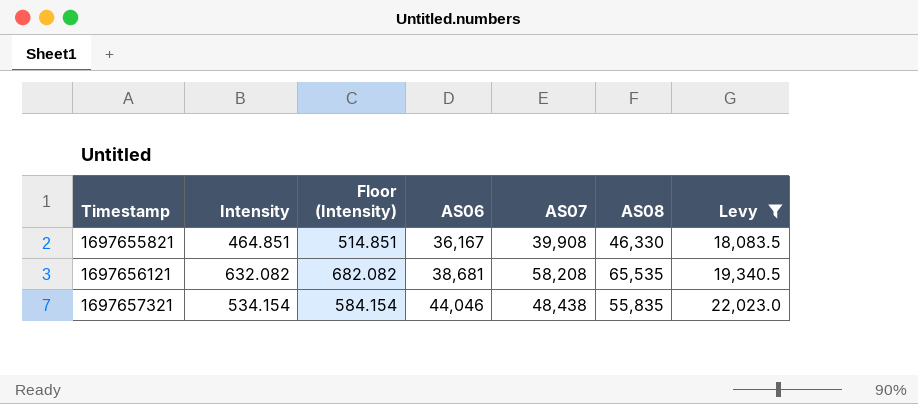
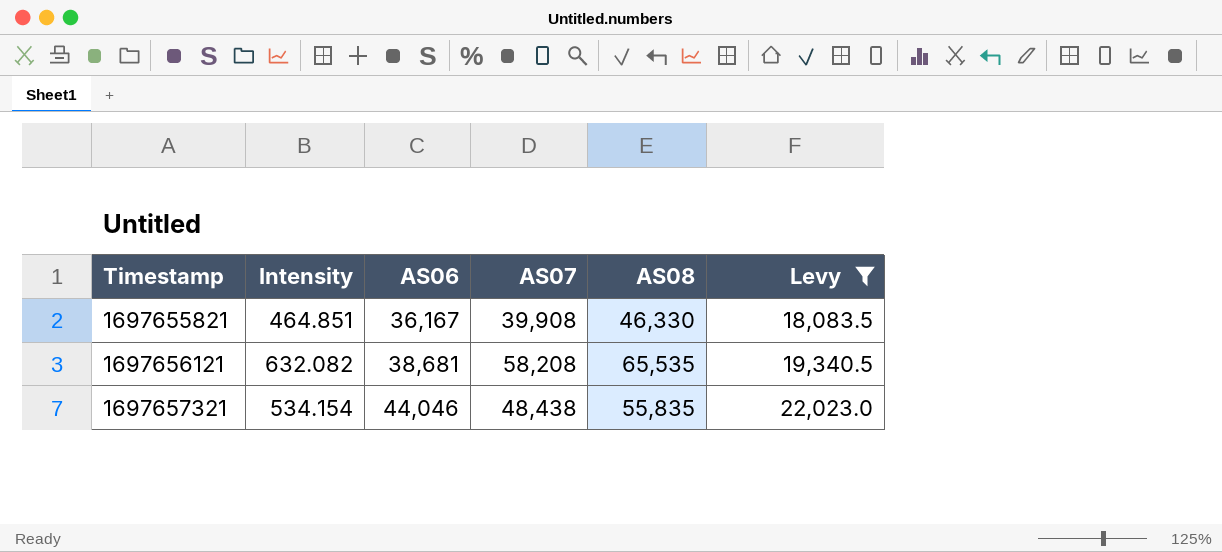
column Floor (Intensity) | formula: [Intensity] + 50 -> none

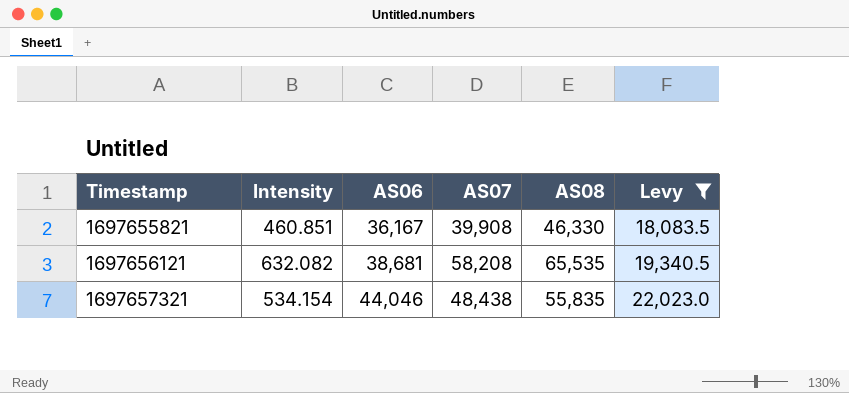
1697655821 | Intensity: 464.851 -> 460.851

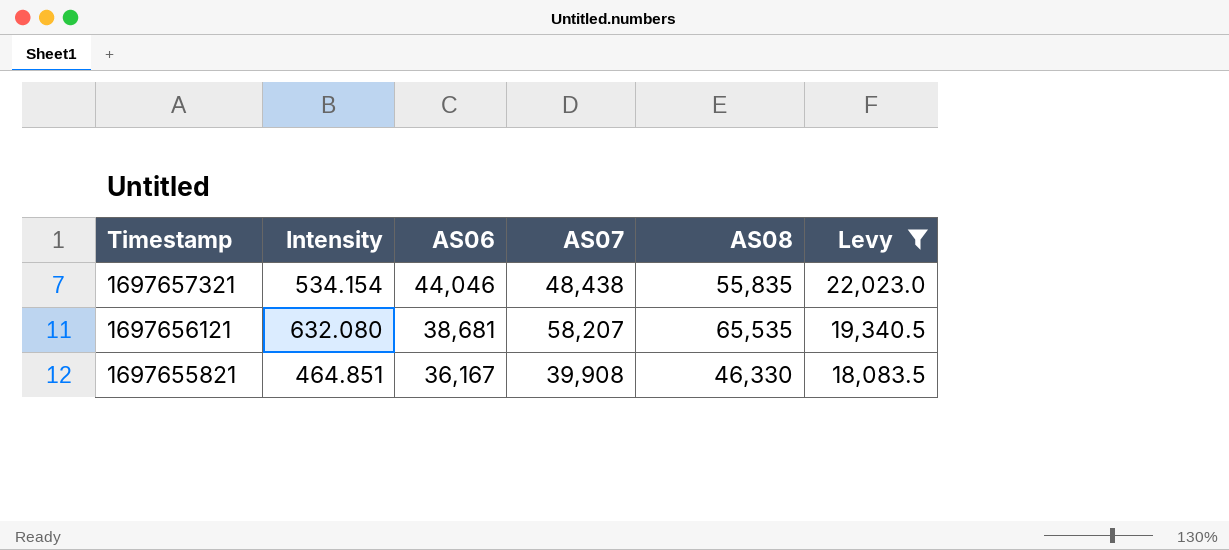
row order: Timestamp ascending -> Timestamp descending
1697656121 | Intensity: 632.082 -> 632.080
1697656121 | AS07: 58,208 -> 58,207
1697655821 | Intensity: 460.851 -> 464.851

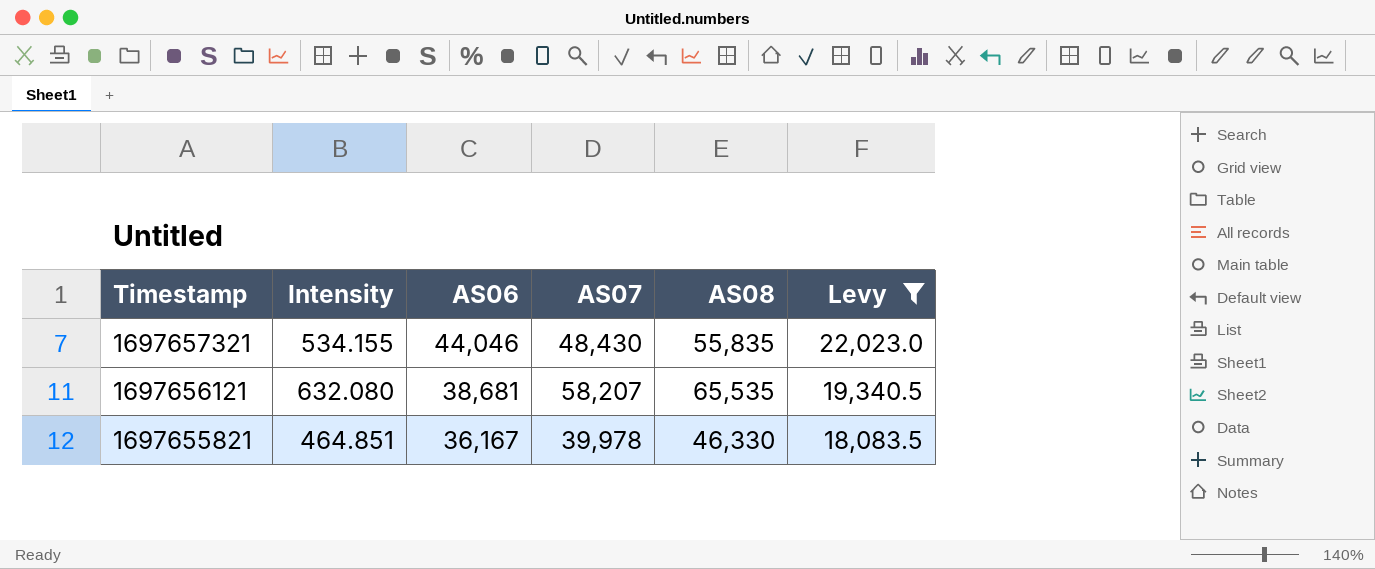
1697657321 | Intensity: 534.154 -> 534.155
1697657321 | AS07: 48,438 -> 48,430
1697655821 | AS07: 39,908 -> 39,978

